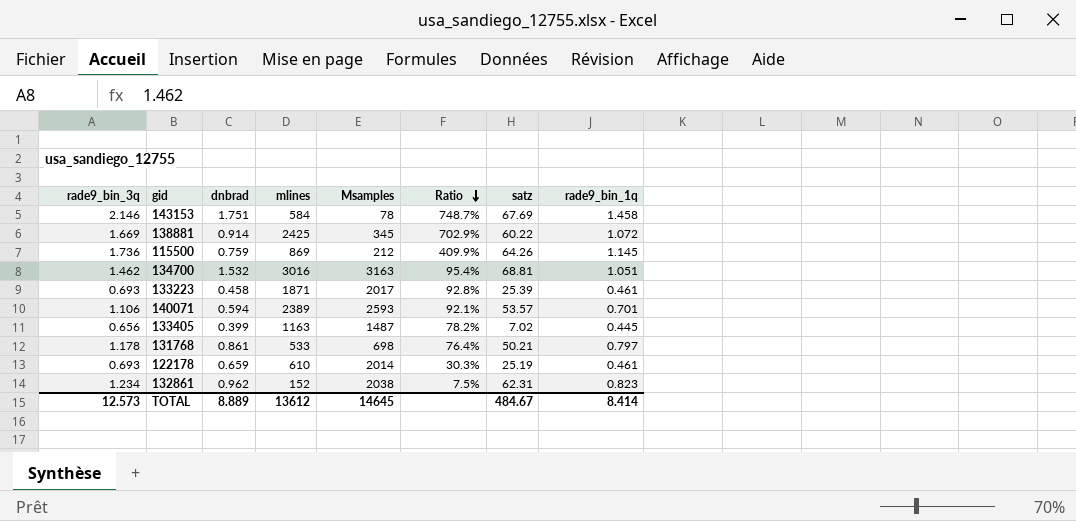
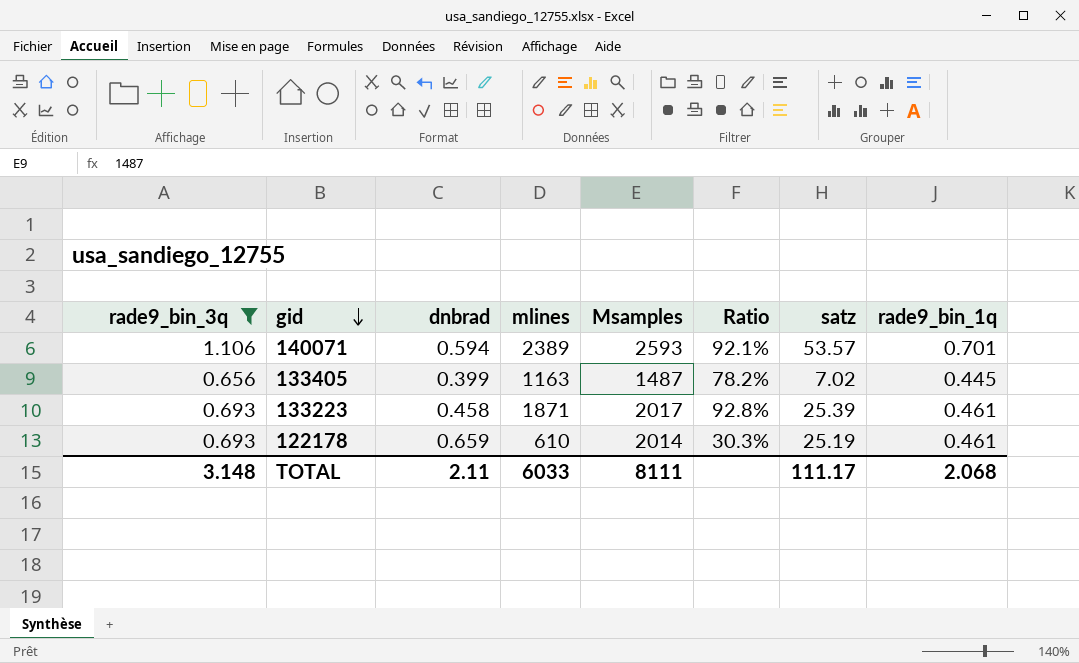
filter: none -> rade9_bin_3q <= 1.106
row order: Ratio descending -> gid descending
TOTAL | rade9_bin_3q: 12.573 -> 3.148
TOTAL | dnbrad: 8.889 -> 2.11
TOTAL | mlines: 13612 -> 6033
TOTAL | Msamples: 14645 -> 8111
TOTAL | satz: 484.67 -> 111.17
TOTAL | rade9_bin_1q: 8.414 -> 2.068

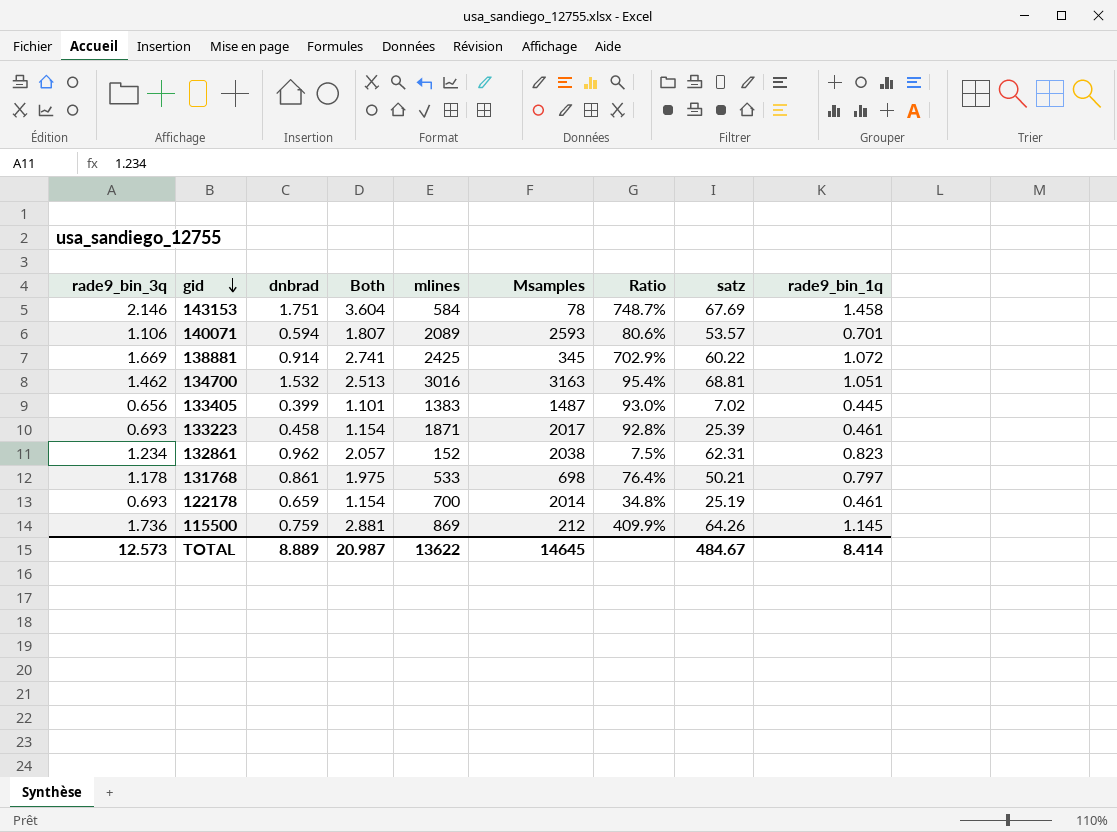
filter: rade9_bin_3q <= 1.106 -> none
column Both | formula: none -> [rade9_bin_3q] + [rade9_bin_1q]
140071 | mlines: 2389 -> 2089
140071 | Ratio: 92.1% -> 80.6%
133405 | mlines: 1163 -> 1383
133405 | Ratio: 78.2% -> 93.0%
122178 | mlines: 610 -> 700
122178 | Ratio: 30.3% -> 34.8%
TOTAL | rade9_bin_3q: 3.148 -> 12.573
TOTAL | dnbrad: 2.11 -> 8.889
TOTAL | mlines: 6033 -> 13622
TOTAL | Msamples: 8111 -> 14645
TOTAL | satz: 111.17 -> 484.67
TOTAL | rade9_bin_1q: 2.068 -> 8.414

